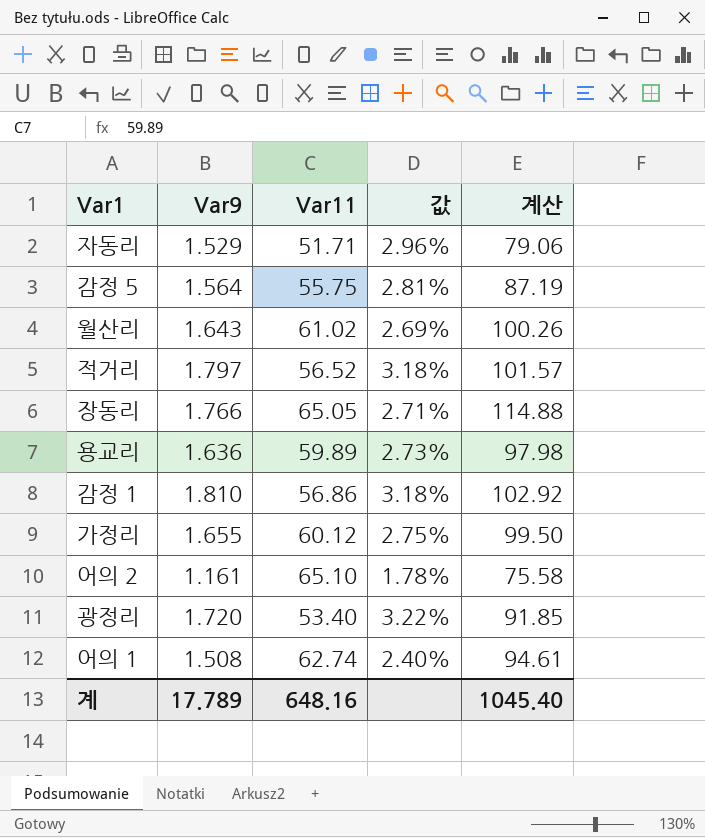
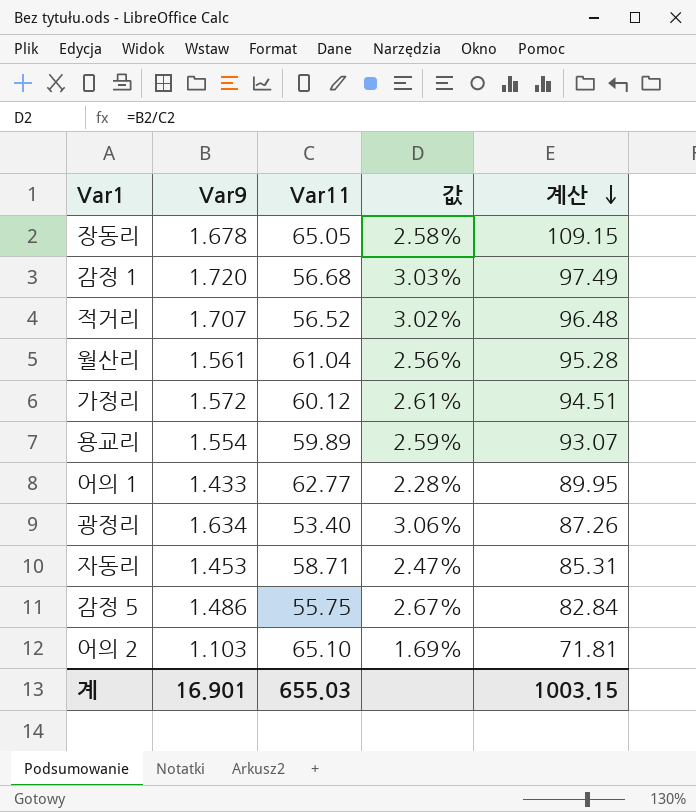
row order: none -> 계산 descending
장동리 | Var9: 1.766 -> 1.678
장동리 | 값: 2.71% -> 2.58%
장동리 | 계산: 114.88 -> 109.15
감정 1 | Var9: 1.810 -> 1.720
감정 1 | Var11: 56.86 -> 56.68
감정 1 | 값: 3.18% -> 3.03%
감정 1 | 계산: 102.92 -> 97.49
적거리 | Var9: 1.797 -> 1.707
적거리 | 값: 3.18% -> 3.02%
적거리 | 계산: 101.57 -> 96.48
월산리 | Var9: 1.643 -> 1.561
월산리 | Var11: 61.02 -> 61.04
월산리 | 값: 2.69% -> 2.56%
월산리 | 계산: 100.26 -> 95.28
가정리 | Var9: 1.655 -> 1.572
가정리 | 값: 2.75% -> 2.61%
가정리 | 계산: 99.50 -> 94.51
용교리 | Var9: 1.636 -> 1.554
용교리 | 값: 2.73% -> 2.59%
용교리 | 계산: 97.98 -> 93.07
어의 1 | Var9: 1.508 -> 1.433
어의 1 | Var11: 62.74 -> 62.77
어의 1 | 값: 2.40% -> 2.28%
어의 1 | 계산: 94.61 -> 89.95
광정리 | Var9: 1.720 -> 1.634
광정리 | 값: 3.22% -> 3.06%
광정리 | 계산: 91.85 -> 87.26
자동리 | Var9: 1.529 -> 1.453
자동리 | Var11: 51.71 -> 58.71
자동리 | 값: 2.96% -> 2.47%
자동리 | 계산: 79.06 -> 85.31
감정 5 | Var9: 1.564 -> 1.486
감정 5 | 값: 2.81% -> 2.67%
감정 5 | 계산: 87.19 -> 82.84
어의 2 | Var9: 1.161 -> 1.103
어의 2 | 값: 1.78% -> 1.69%
어의 2 | 계산: 75.58 -> 71.81
계 | Var9: 17.789 -> 16.901
계 | Var11: 648.16 -> 655.03
계 | 계산: 1045.40 -> 1003.15

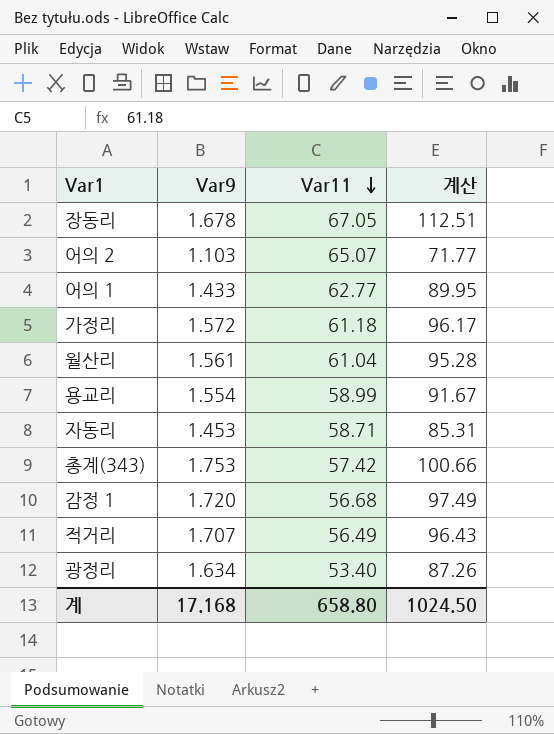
row order: 계산 descending -> Var11 descending
column 값 | formula: [Var9] / [Var11] -> none
row 감정 5: 1.486 | 55.75 | 2.67% | 82.84 -> none
장동리 | Var11: 65.05 -> 67.05
장동리 | 계산: 109.15 -> 112.51
어의 2 | Var11: 65.10 -> 65.07
어의 2 | 계산: 71.81 -> 71.77
가정리 | Var11: 60.12 -> 61.18
가정리 | 계산: 94.51 -> 96.17
용교리 | Var11: 59.89 -> 58.99
용교리 | 계산: 93.07 -> 91.67
row 총계(343): none -> 1.753 | 57.42 | 100.66
적거리 | Var11: 56.52 -> 56.49
적거리 | 계산: 96.48 -> 96.43
계 | Var9: 16.901 -> 17.168
계 | Var11: 655.03 -> 658.80
계 | 계산: 1003.15 -> 1024.50

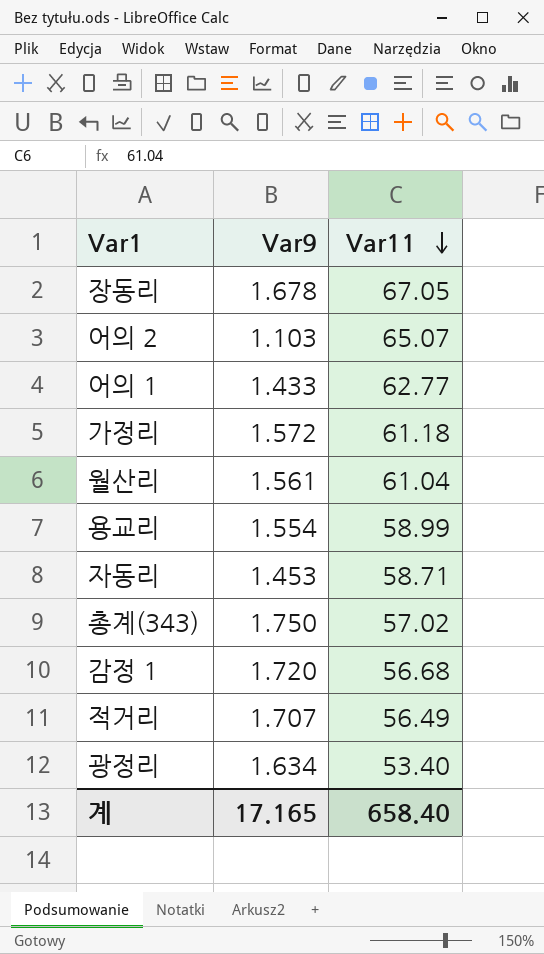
column 계산 | formula: [Var9] * [Var11] -> none
총계(343) | Var9: 1.753 -> 1.750
총계(343) | Var11: 57.42 -> 57.02
계 | Var9: 17.168 -> 17.165
계 | Var11: 658.80 -> 658.40

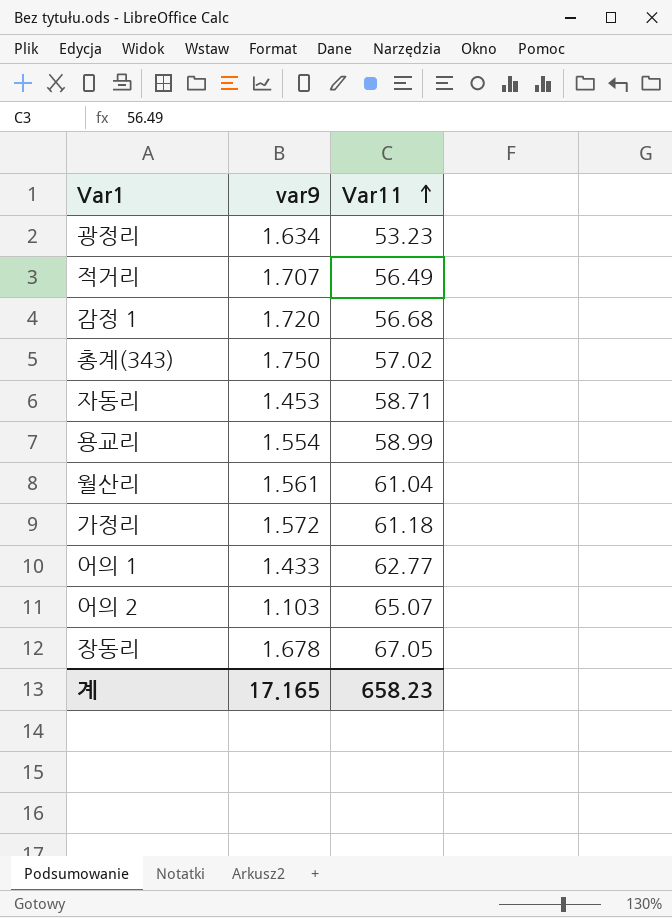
row order: Var11 descending -> Var11 ascending
column name: Var9 -> var9
광정리 | Var11: 53.40 -> 53.23
계 | Var11: 658.40 -> 658.23

